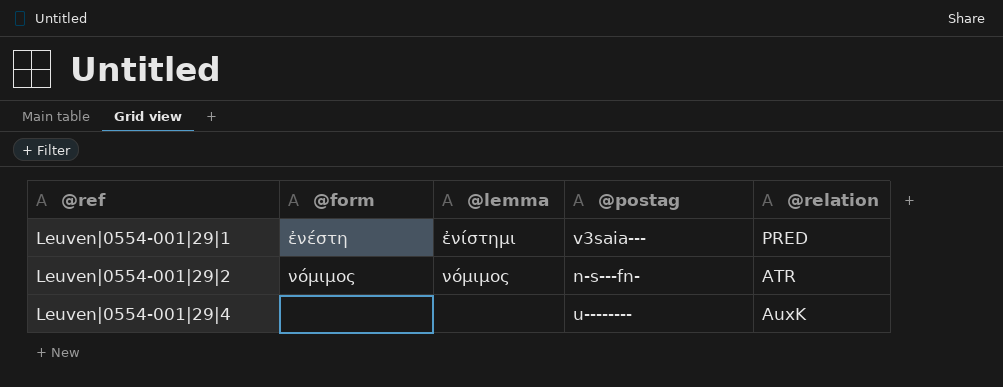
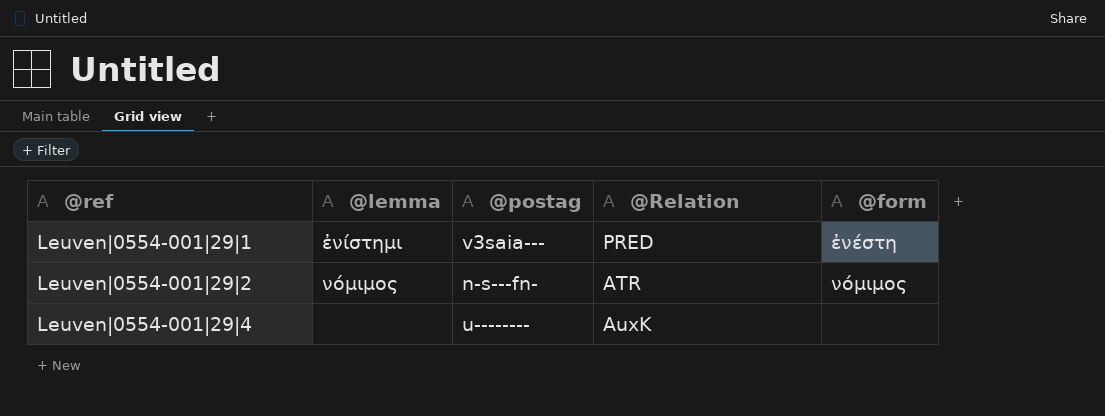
column name: @relation -> @Relation
column @form | position: 2 -> 5

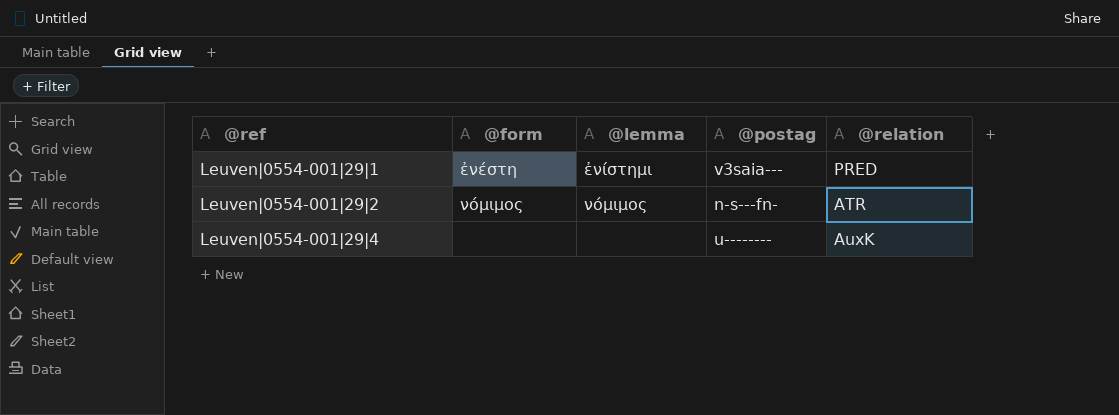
column @form | position: 5 -> 2
column name: @Relation -> @relation

